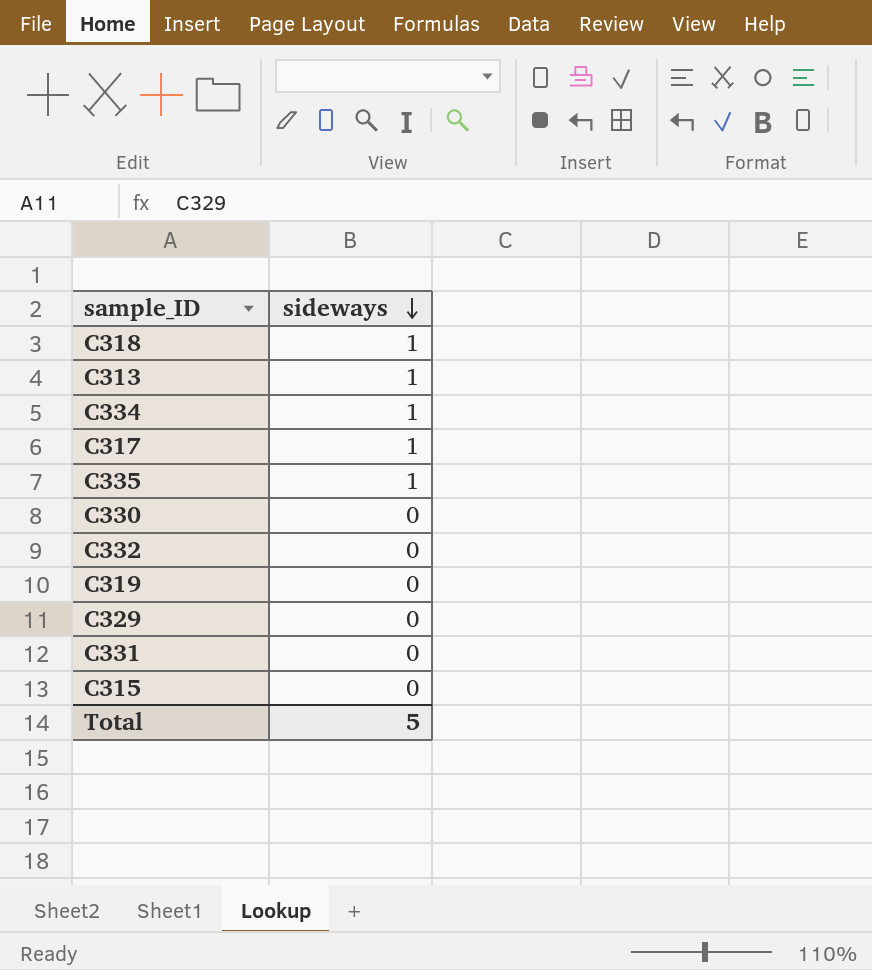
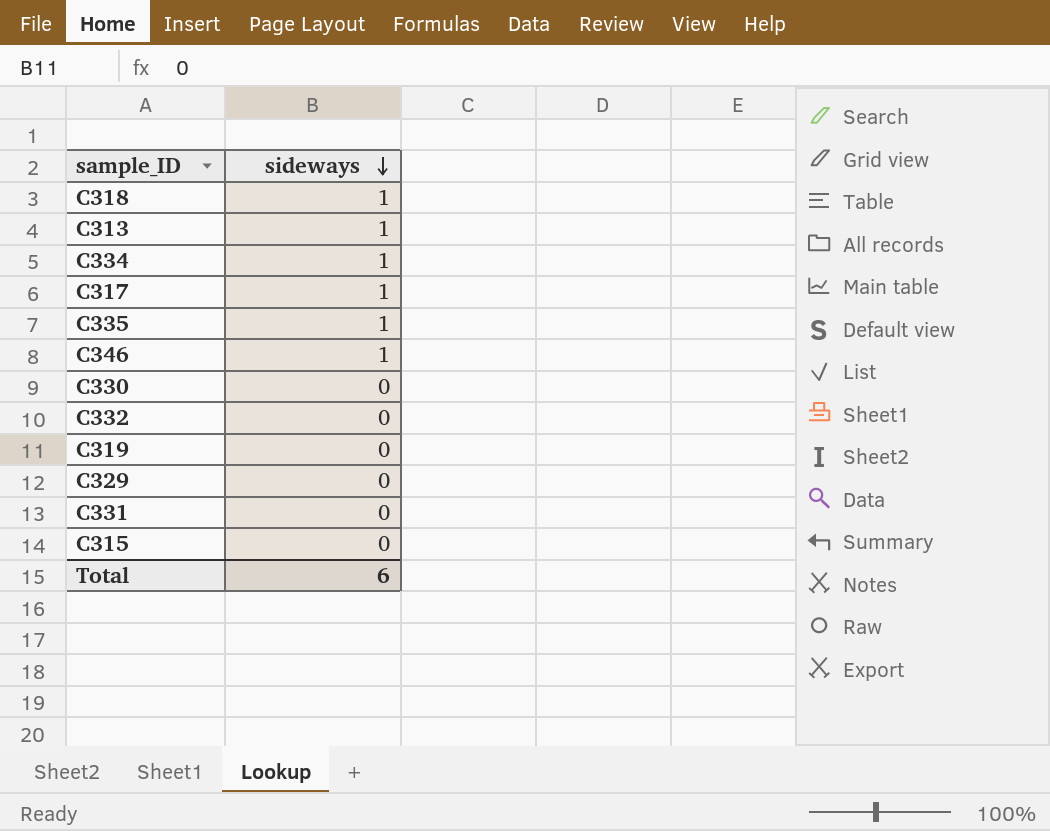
row C346: none -> 1
Total | sideways: 5 -> 6

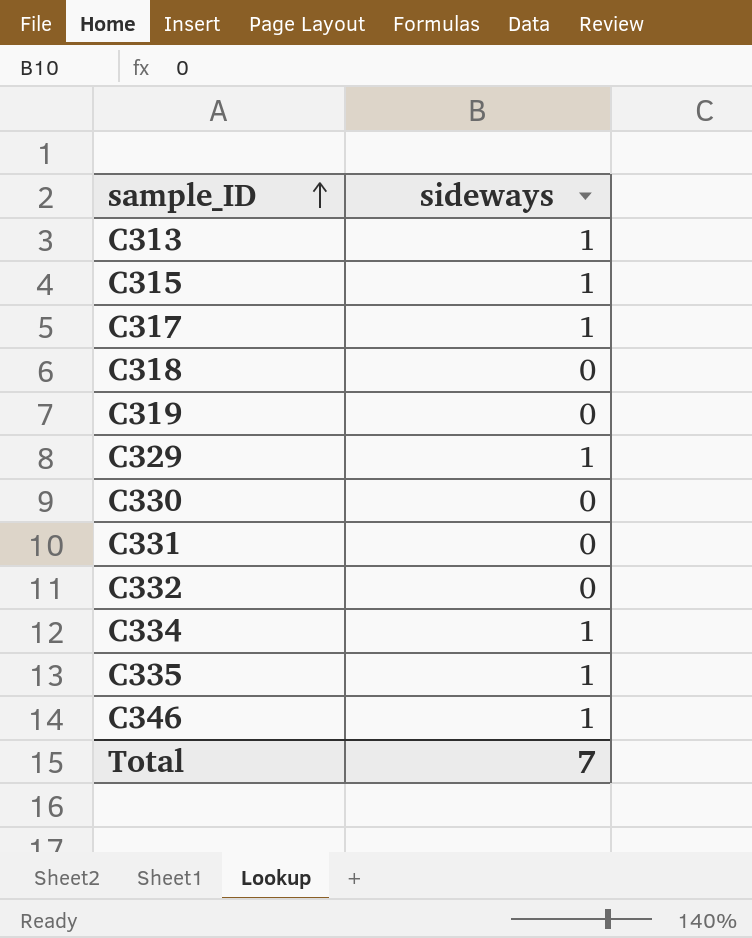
row order: sideways descending -> sample_ID ascending
C315 | sideways: 0 -> 1
C318 | sideways: 1 -> 0
C329 | sideways: 0 -> 1
Total | sideways: 6 -> 7

